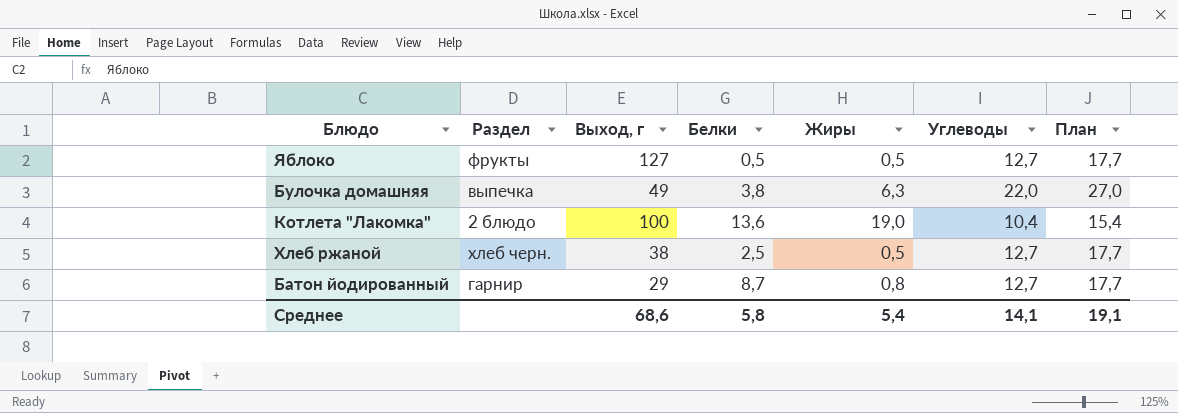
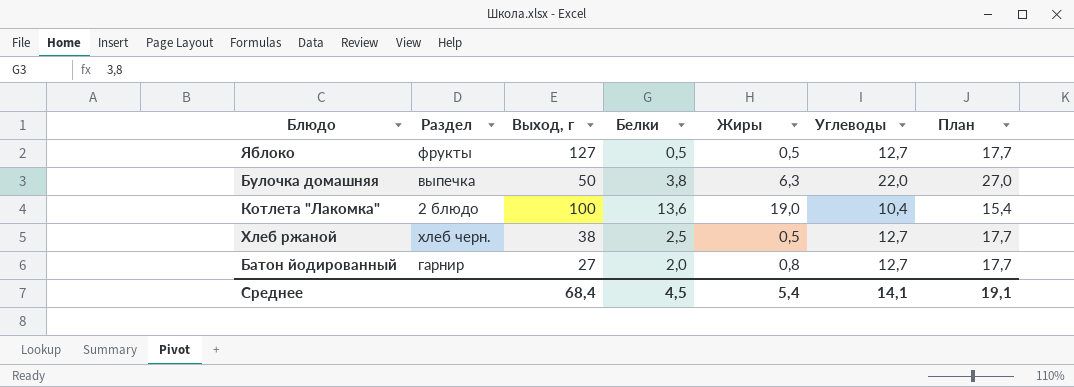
Булочка домашняя | Выход, г: 49 -> 50
Батон йодированный | Выход, г: 29 -> 27
Батон йодированный | Белки: 8,7 -> 2,0
Среднее | Выход, г: 68,6 -> 68,4
Среднее | Белки: 5,8 -> 4,5

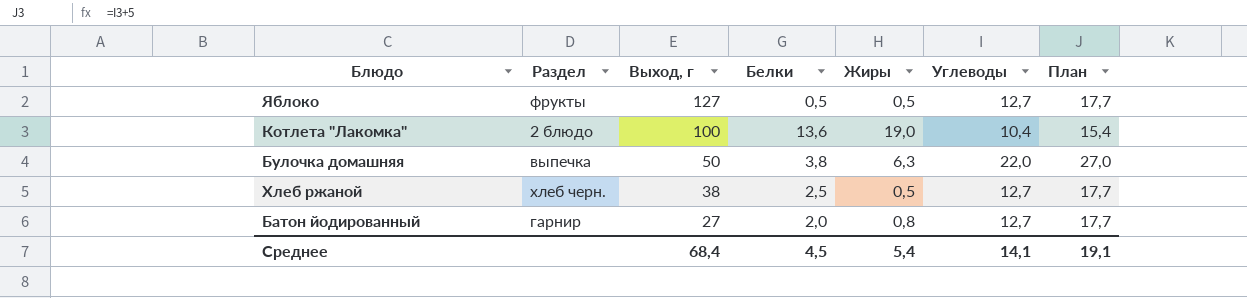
row order: none -> Выход, г descending

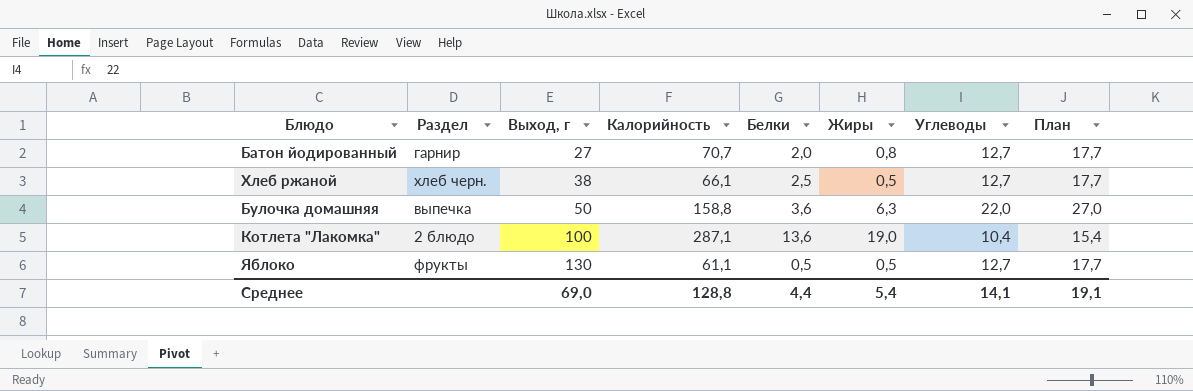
row order: Выход, г descending -> Выход, г ascending
column Калорийность | position: none -> 4
Булочка домашняя | Белки: 3,8 -> 3,6
Яблоко | Выход, г: 127 -> 130
Среднее | Выход, г: 68,4 -> 69,0
Среднее | Белки: 4,5 -> 4,4

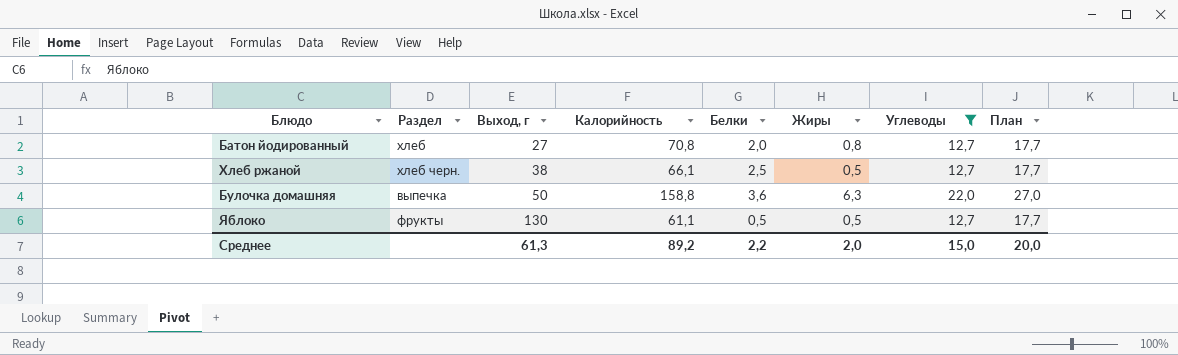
filter: none -> Углеводы != 10,4
Батон йодированный | Раздел: гарнир -> хлеб
Батон йодированный | Калорийность: 70,7 -> 70,8
Среднее | Выход, г: 69,0 -> 61,3
Среднее | Калорийность: 128,8 -> 89,2
Среднее | Белки: 4,4 -> 2,2
Среднее | Жиры: 5,4 -> 2,0
Среднее | Углеводы: 14,1 -> 15,0
Среднее | План: 19,1 -> 20,0

